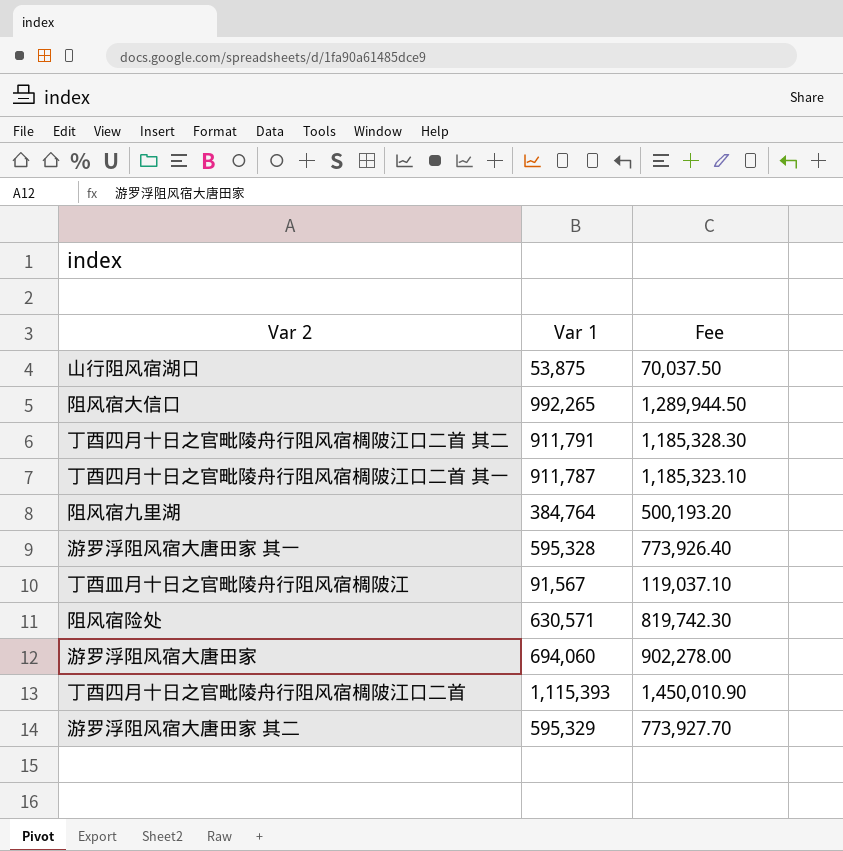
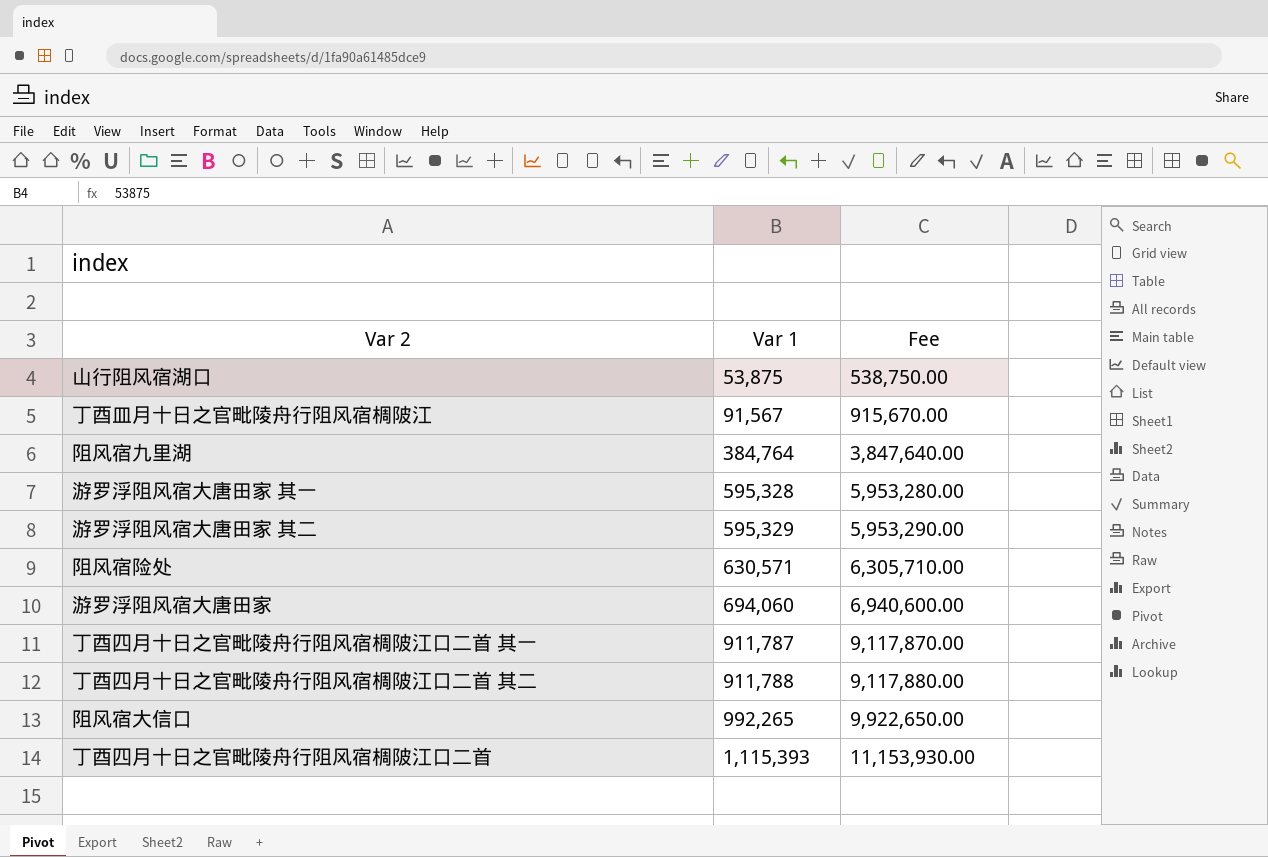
row order: none -> Var 1 ascending
column Fee | formula: [Var 1] * 1.3 -> [Var 1] * 10
丁酉四月十日之官毗陵舟行阻风宿椆陂江口二首 其二 | Var 1: 911,791 -> 911,788

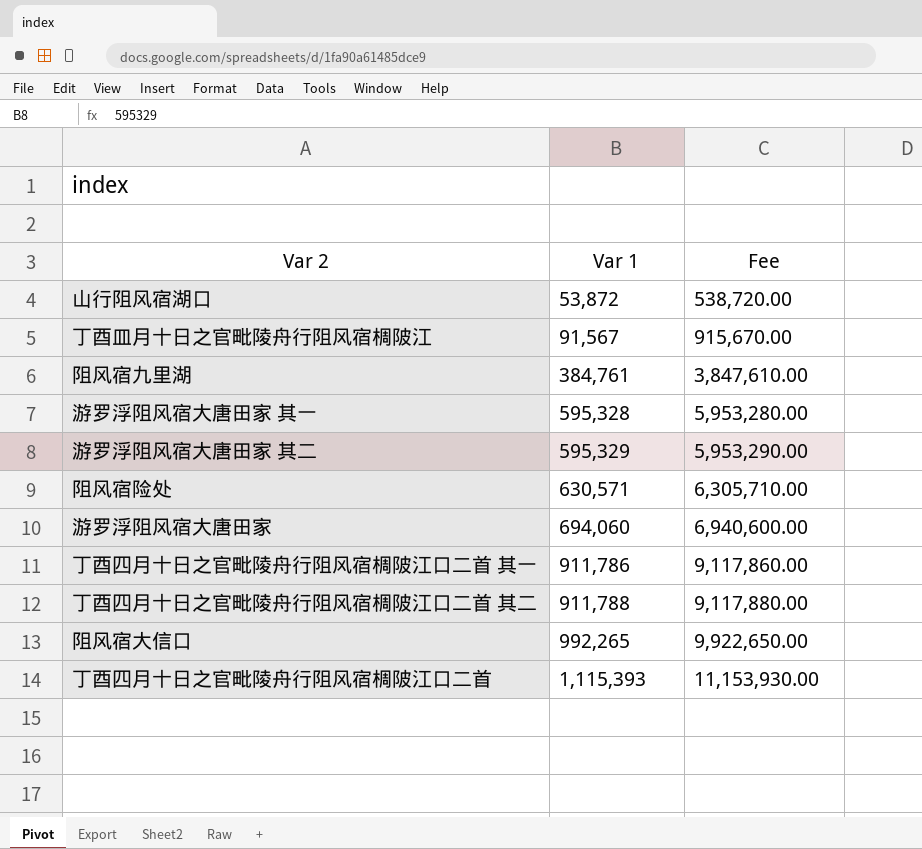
山行阻风宿湖口 | Var 1: 53,875 -> 53,872
山行阻风宿湖口 | Fee: 538,750.00 -> 538,720.00
阻风宿九里湖 | Var 1: 384,764 -> 384,761
阻风宿九里湖 | Fee: 3,847,640.00 -> 3,847,610.00
丁酉四月十日之官毗陵舟行阻风宿椆陂江口二首 其一 | Var 1: 911,787 -> 911,786
丁酉四月十日之官毗陵舟行阻风宿椆陂江口二首 其一 | Fee: 9,117,870.00 -> 9,117,860.00

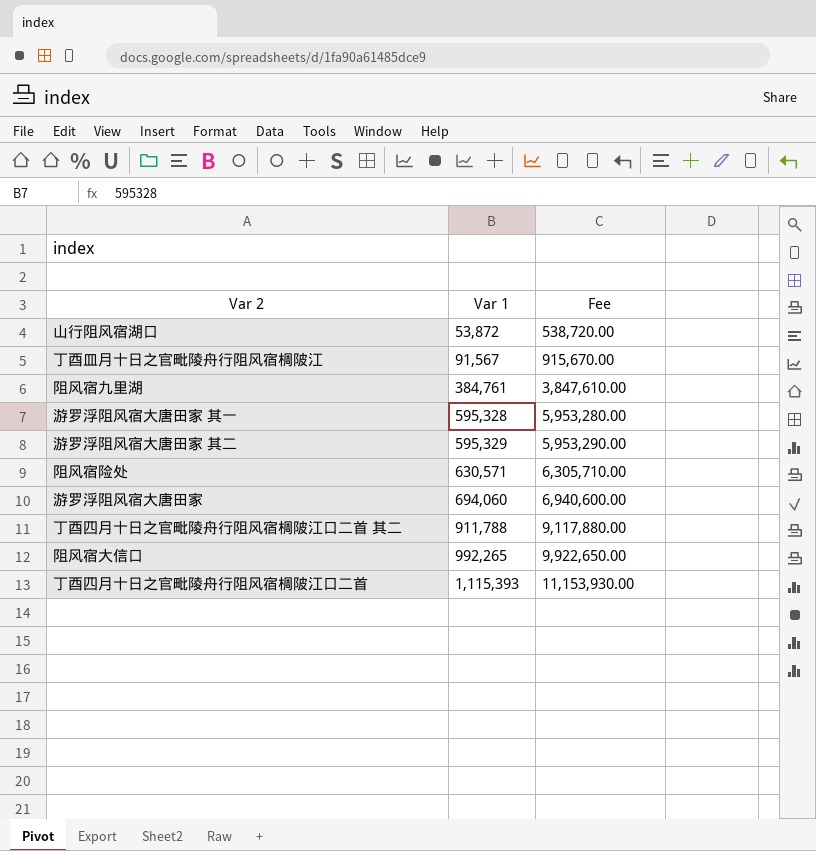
row 丁酉四月十日之官毗陵舟行阻风宿椆陂江口二首 其一: 911,786 | 9,117,860.00 -> none

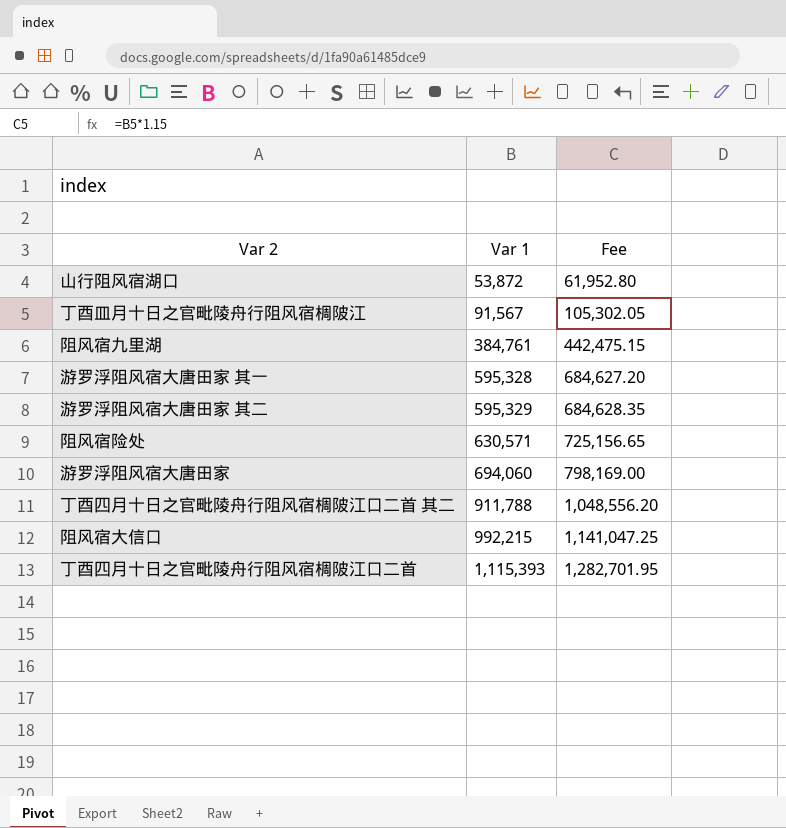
column Fee | formula: [Var 1] * 10 -> [Var 1] * 1.15
阻风宿大信口 | Var 1: 992,265 -> 992,215

